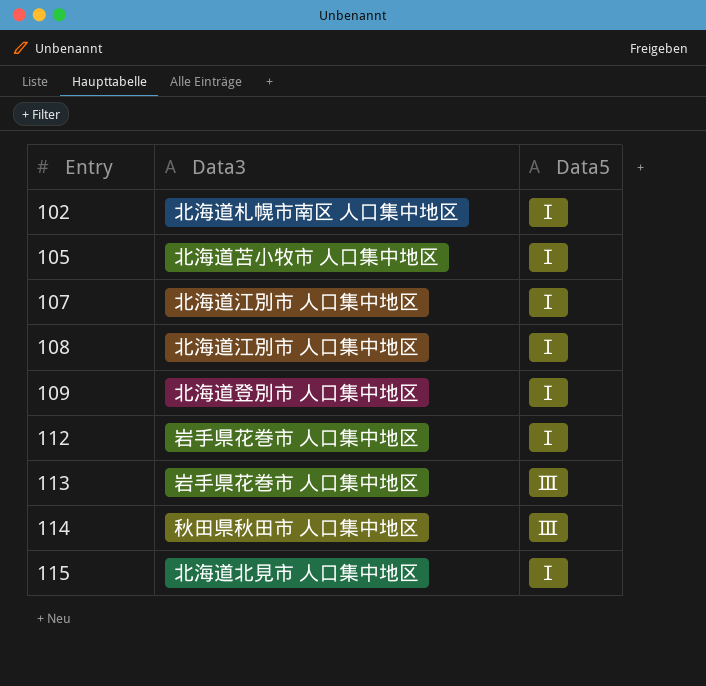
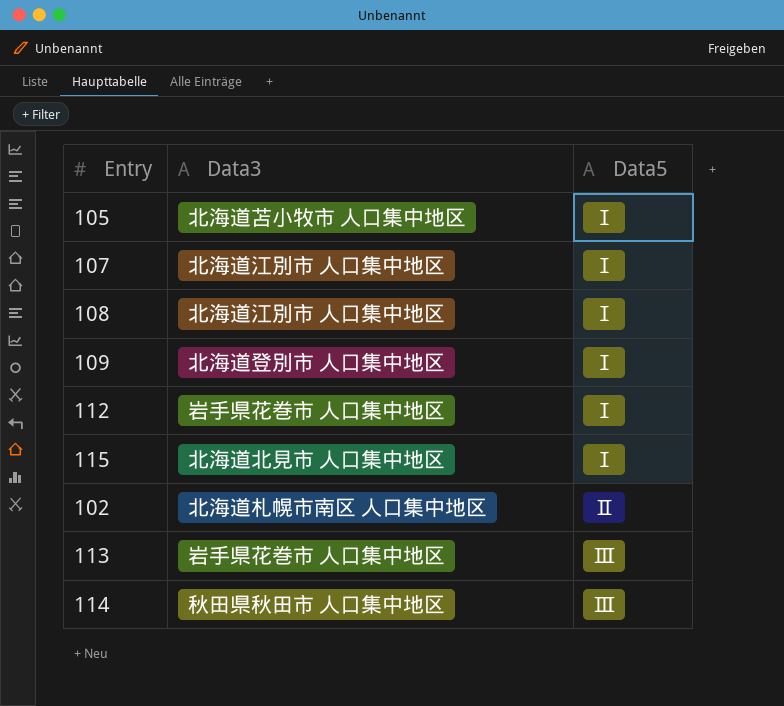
row order: Entry ascending -> Data5 ascending
102 | Data5: Ⅰ -> Ⅱ

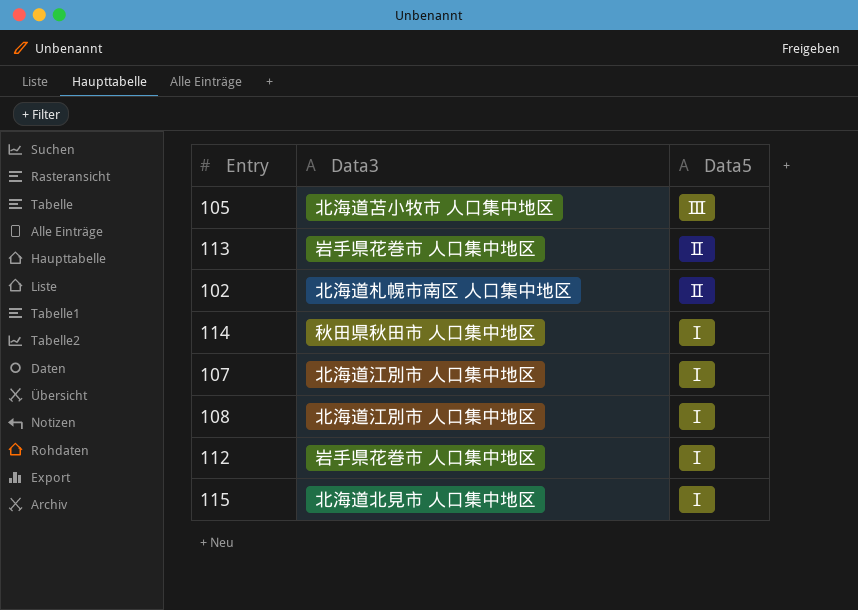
row order: Data5 ascending -> Data5 descending
row 109: 北海道登別市 人口集中地区 | Ⅰ -> none
105 | Data5: Ⅰ -> Ⅲ
113 | Data5: Ⅲ -> Ⅱ
114 | Data5: Ⅲ -> Ⅰ

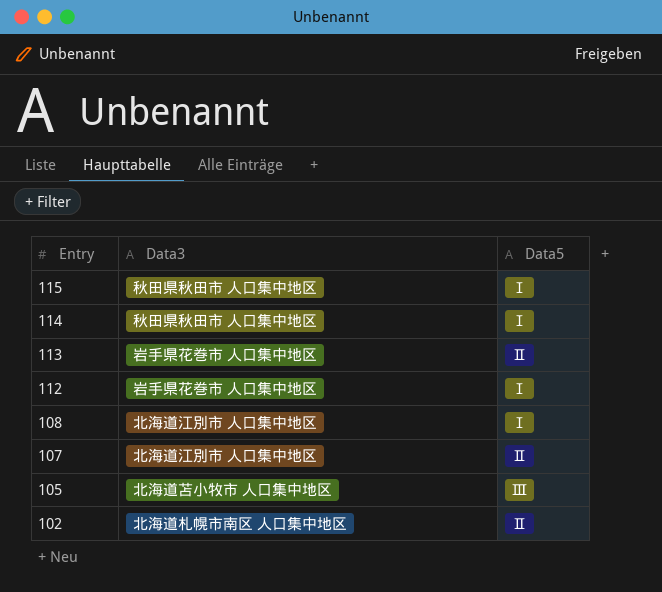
row order: Data5 descending -> Entry descending
115 | Data3: 北海道北見市 人口集中地区 -> 秋田県秋田市 人口集中地区
107 | Data5: Ⅰ -> Ⅱ

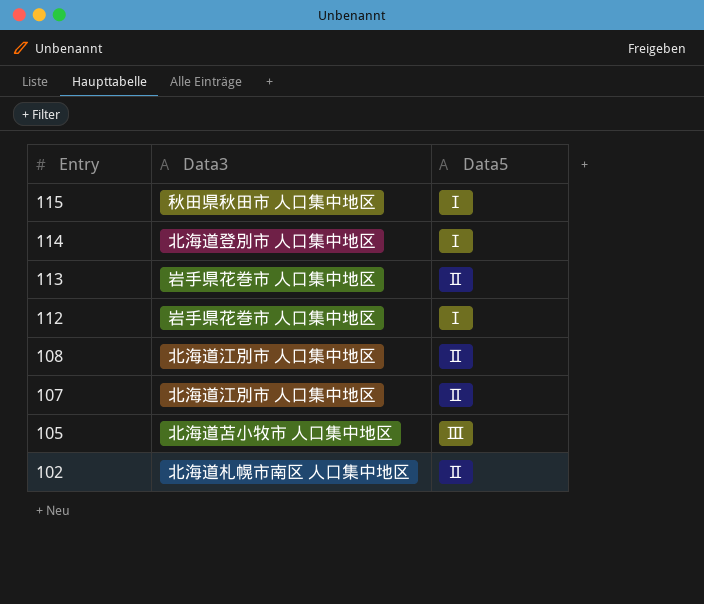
114 | Data3: 秋田県秋田市 人口集中地区 -> 北海道登別市 人口集中地区
108 | Data5: Ⅰ -> Ⅱ

